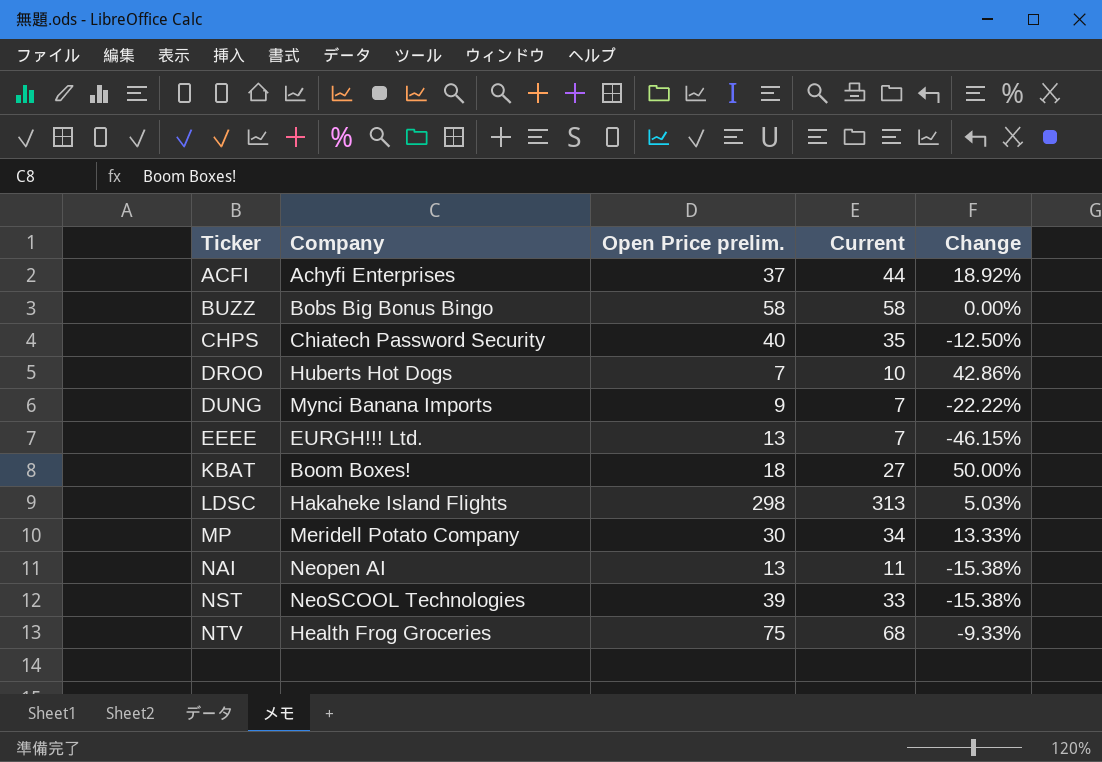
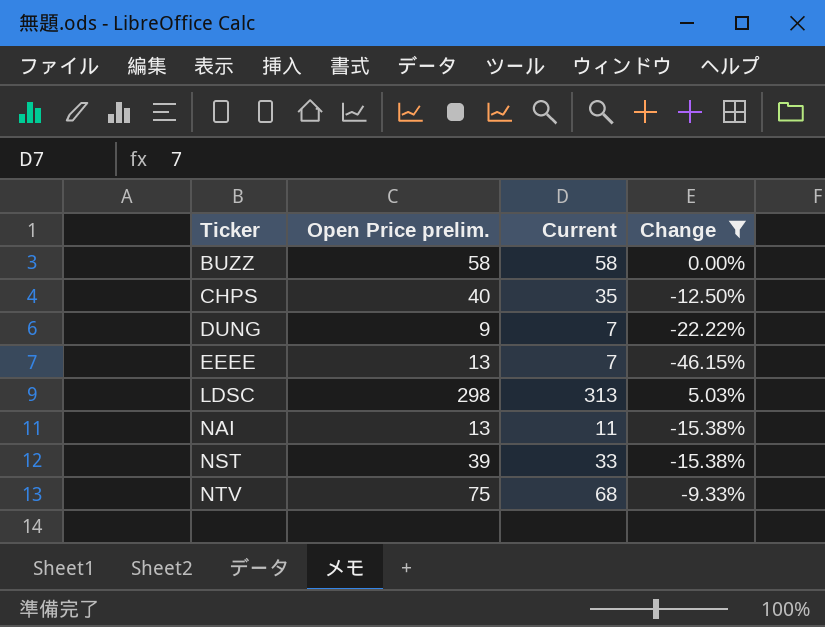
filter: none -> Change <= 5.03%
column Company | position: 2 -> none

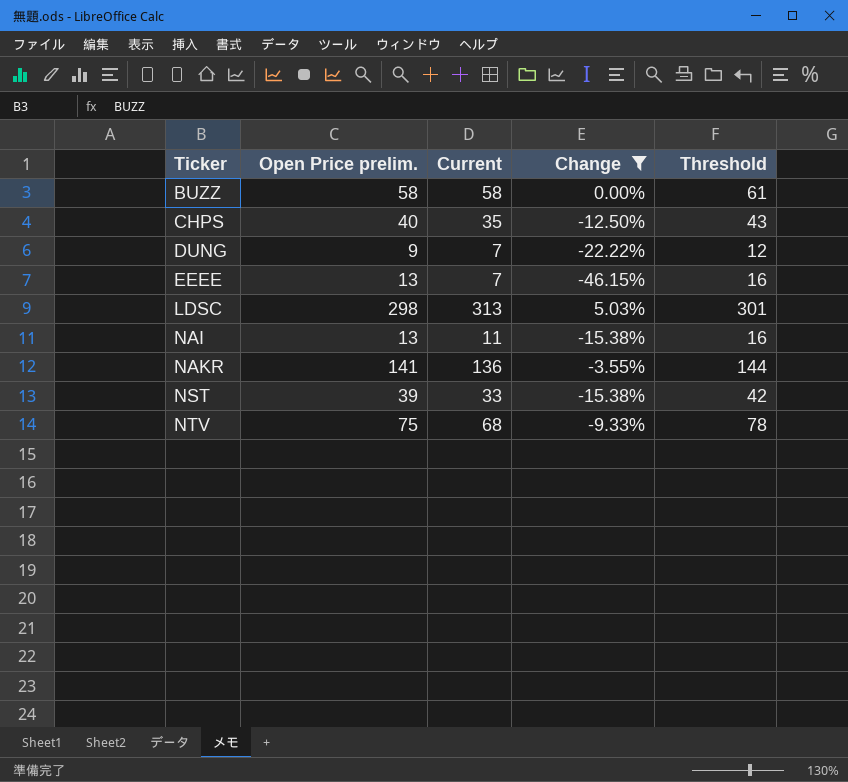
column Threshold | formula: none -> [Open Price prelim.] + 3
row NAKR: none -> 141 | 136 | -3.55% | 144

